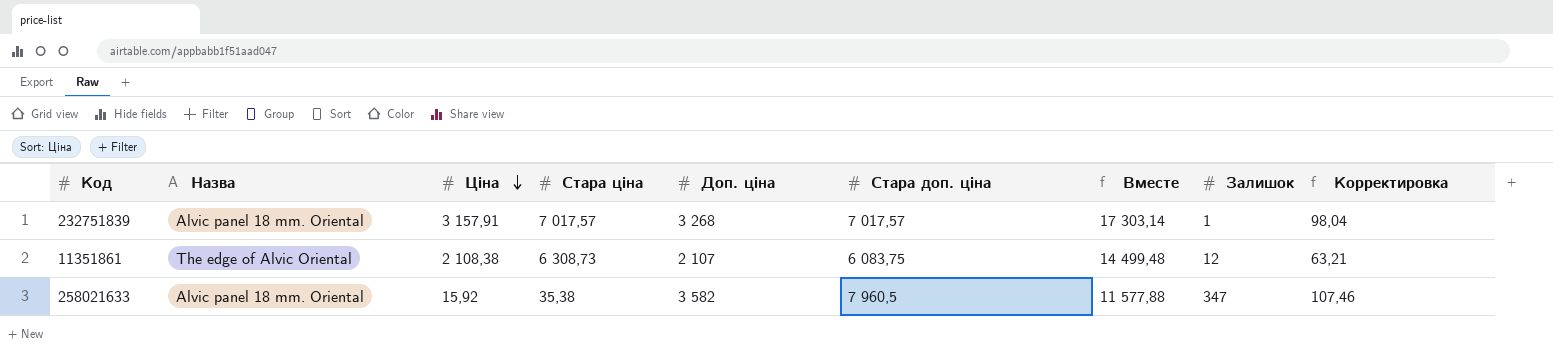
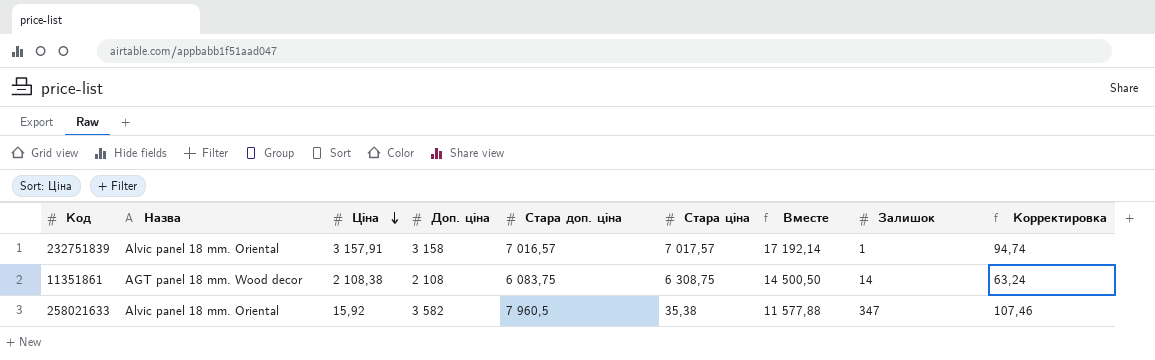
column Стара ціна | position: 4 -> 6
232751839 | Доп. ціна: 3 268 -> 3 158
232751839 | Стара доп. ціна: 7 017,57 -> 7 016,57
232751839 | Вместе: 17 303,14 -> 17 192,14
232751839 | Корректировка: 98,04 -> 94,74
11351861 | Назва: The edge of Alvic Oriental -> AGT panel 18 mm. Wood decor
11351861 | Доп. ціна: 2 107 -> 2 108
11351861 | Стара ціна: 6 308,73 -> 6 308,75
11351861 | Вместе: 14 499,48 -> 14 500,50
11351861 | Залишок: 12 -> 14
11351861 | Корректировка: 63,21 -> 63,24

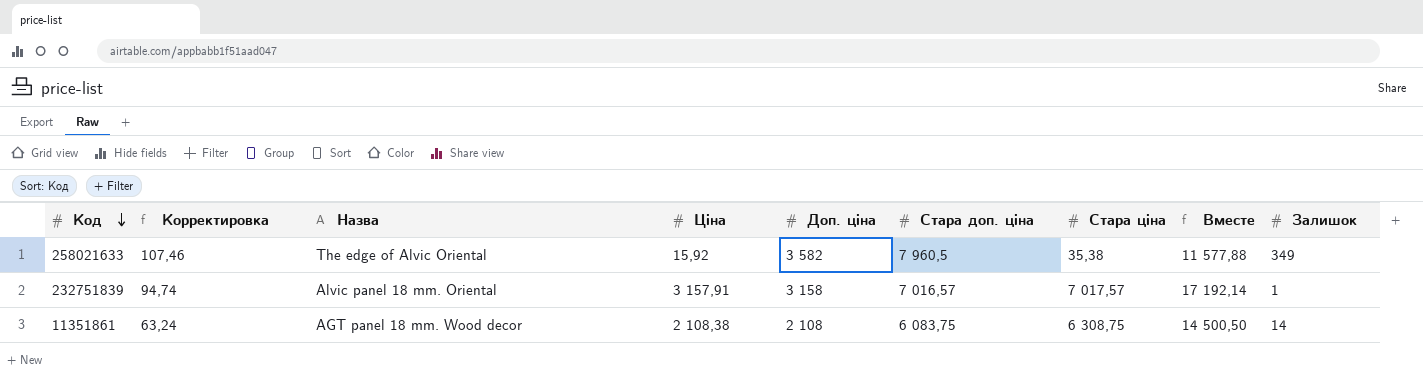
row order: Ціна descending -> Код descending
column Корректировка | position: 9 -> 2
258021633 | Назва: Alvic panel 18 mm. Oriental -> The edge of Alvic Oriental
258021633 | Залишок: 347 -> 349

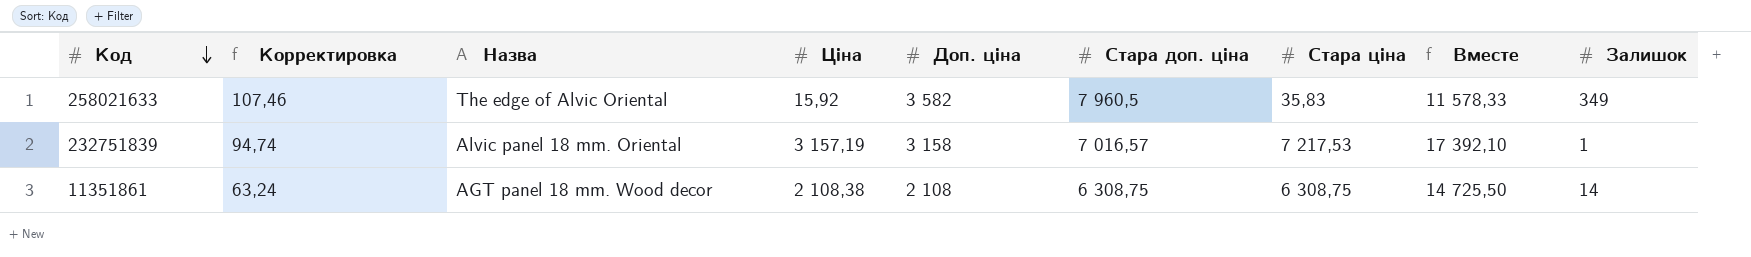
258021633 | Стара ціна: 35,38 -> 35,83
258021633 | Вместе: 11 577,88 -> 11 578,33
232751839 | Ціна: 3 157,91 -> 3 157,19
232751839 | Стара ціна: 7 017,57 -> 7 217,53
232751839 | Вместе: 17 192,14 -> 17 392,10
11351861 | Стара доп. ціна: 6 083,75 -> 6 308,75
11351861 | Вместе: 14 500,50 -> 14 725,50

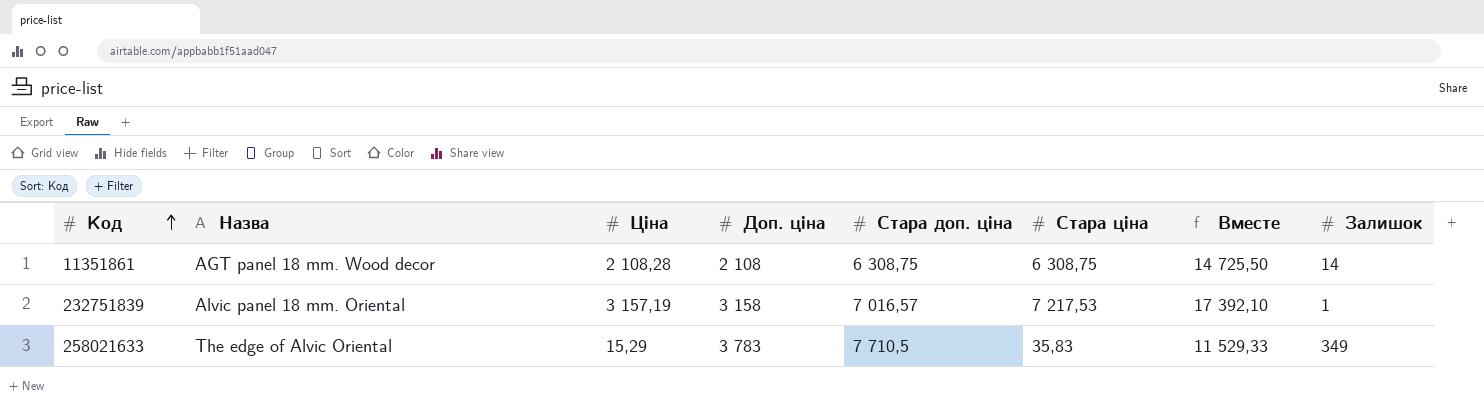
row order: Код descending -> Код ascending
column Корректировка | formula: [Доп. ціна] * 0,03 -> none
11351861 | Ціна: 2 108,38 -> 2 108,28
258021633 | Ціна: 15,92 -> 15,29
258021633 | Доп. ціна: 3 582 -> 3 783
258021633 | Стара доп. ціна: 7 960,5 -> 7 710,5
258021633 | Вместе: 11 578,33 -> 11 529,33

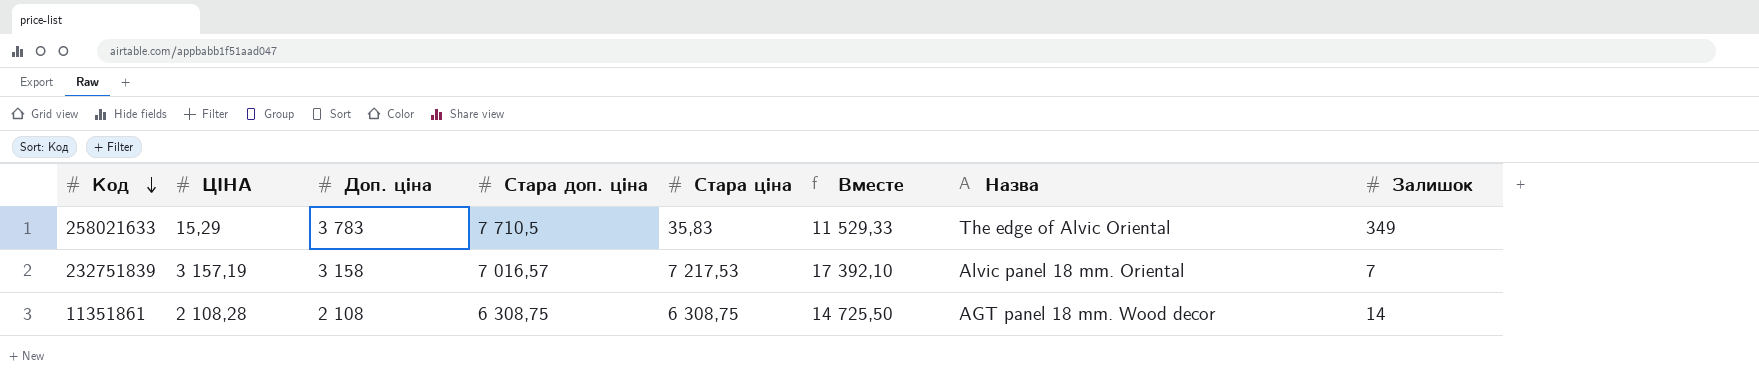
row order: Код ascending -> Код descending
column name: Ціна -> ЦІНА
column Назва | position: 2 -> 7
232751839 | Залишок: 1 -> 7

